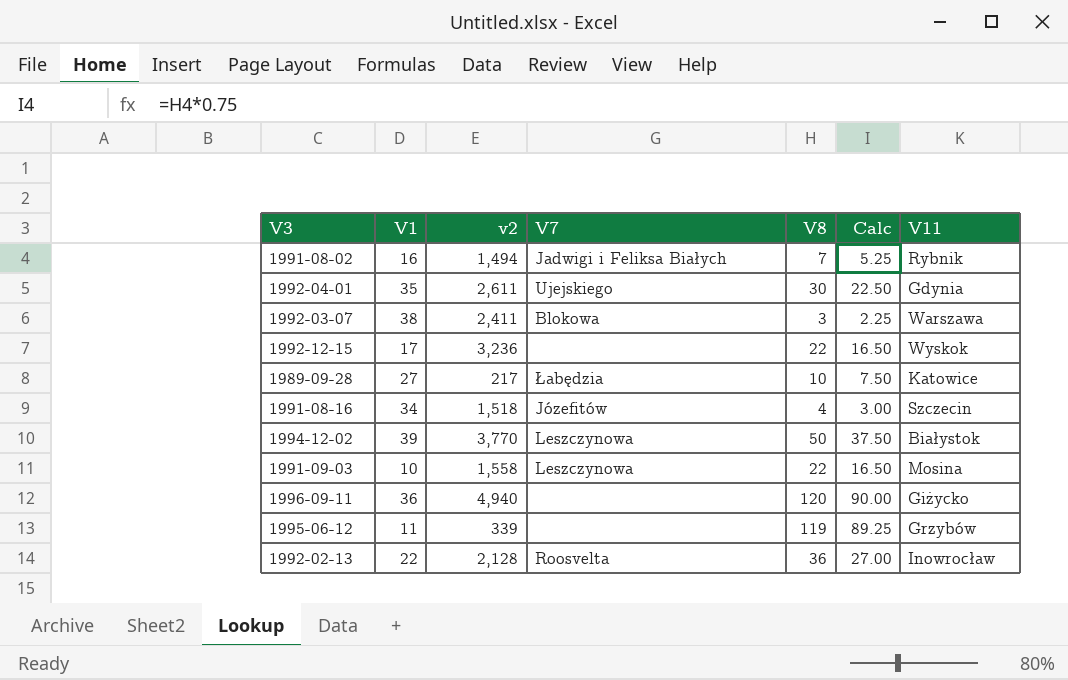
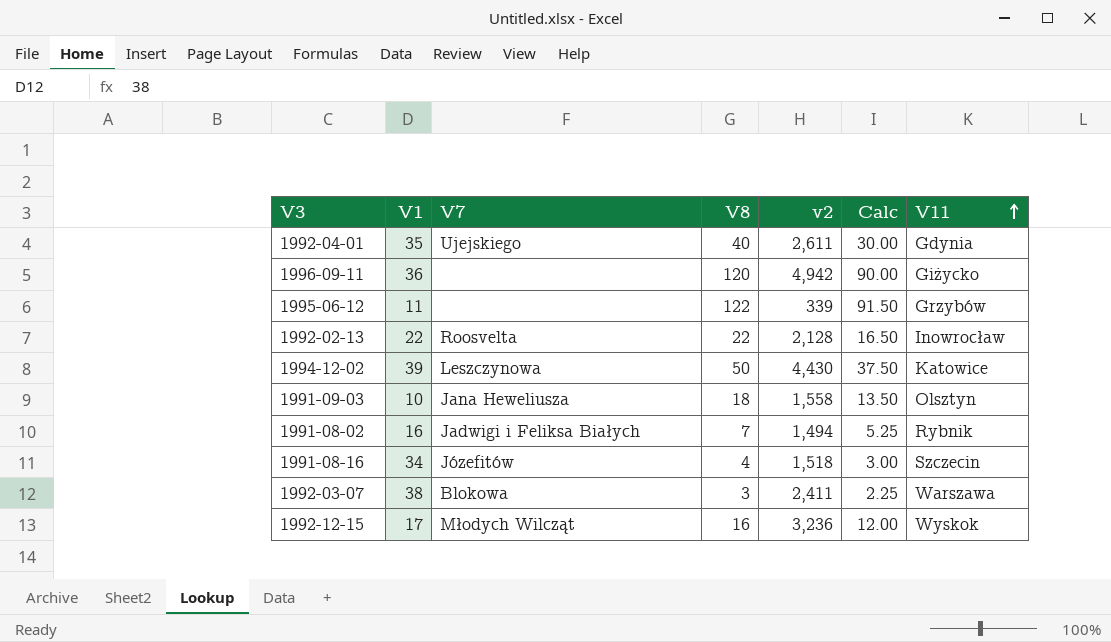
row order: none -> V11 ascending
column v2 | position: 3 -> 5
row 1989-09-28: 27 | 217 | Łabędzia | 10 | 7.50 | Katowice -> none
1992-04-01 | V8: 30 -> 40
1992-04-01 | Calc: 22.50 -> 30.00
1996-09-11 | v2: 4,940 -> 4,942
1995-06-12 | V8: 119 -> 122
1995-06-12 | Calc: 89.25 -> 91.50
1992-02-13 | V8: 36 -> 22
1992-02-13 | Calc: 27.00 -> 16.50
1994-12-02 | v2: 3,770 -> 4,430
1994-12-02 | V11: Białystok -> Katowice
1991-09-03 | V7: Leszczynowa -> Jana Heweliusza
1991-09-03 | V8: 22 -> 18
1991-09-03 | Calc: 16.50 -> 13.50
1991-09-03 | V11: Mosina -> Olsztyn
1992-12-15 | V7: none -> Młodych Wilcząt
1992-12-15 | V8: 22 -> 16
1992-12-15 | Calc: 16.50 -> 12.00

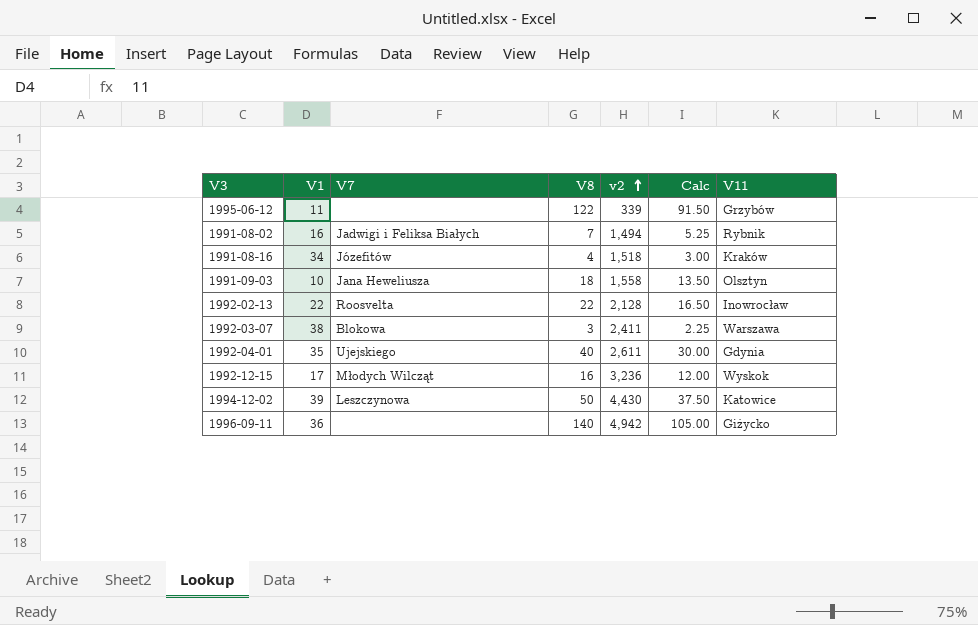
row order: V11 ascending -> v2 ascending
1991-08-16 | V11: Szczecin -> Kraków
1996-09-11 | V8: 120 -> 140
1996-09-11 | Calc: 90.00 -> 105.00

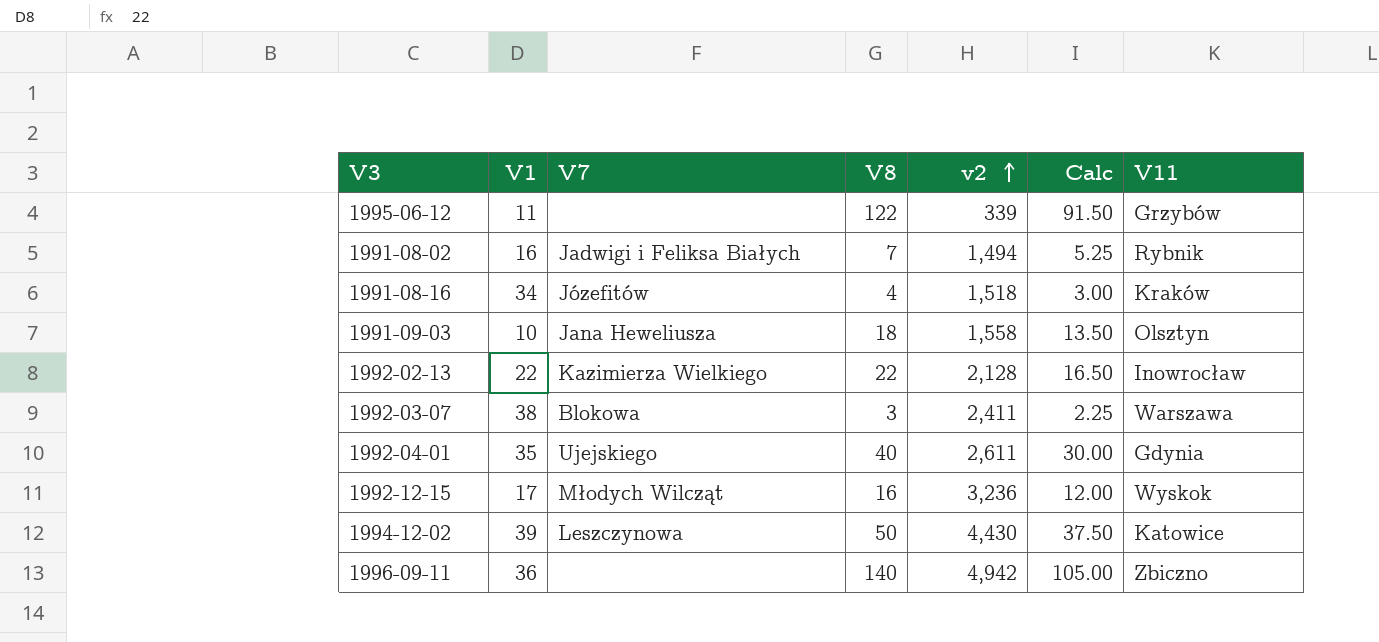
1992-02-13 | V7: Roosvelta -> Kazimierza Wielkiego
1996-09-11 | V11: Giżycko -> Zbiczno

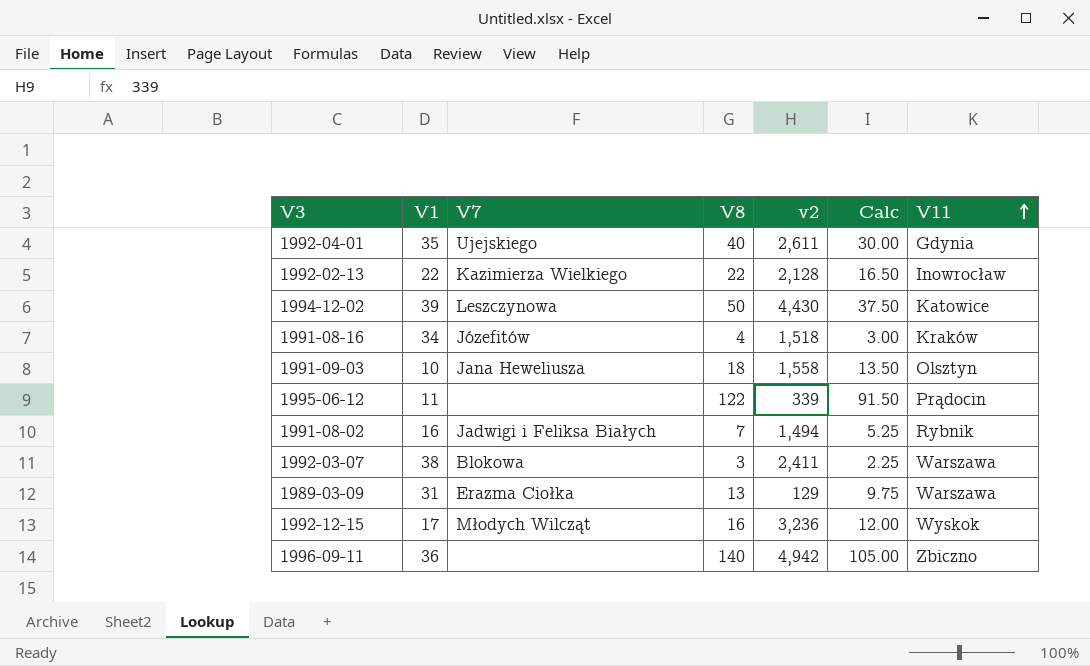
row order: v2 ascending -> V11 ascending
1995-06-12 | V11: Grzybów -> Prądocin
row 1989-03-09: none -> 31 | Erazma Ciołka | 13 | 129 | 9.75 | Warszawa

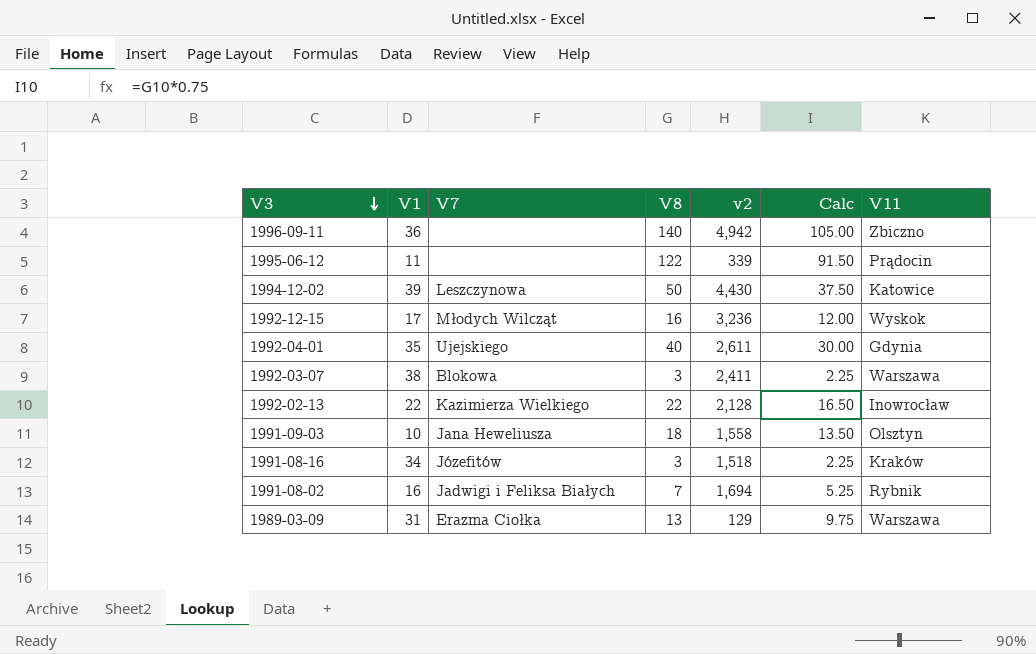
row order: V11 ascending -> V3 descending
1991-08-16 | V8: 4 -> 3
1991-08-16 | Calc: 3.00 -> 2.25
1991-08-02 | v2: 1,494 -> 1,694

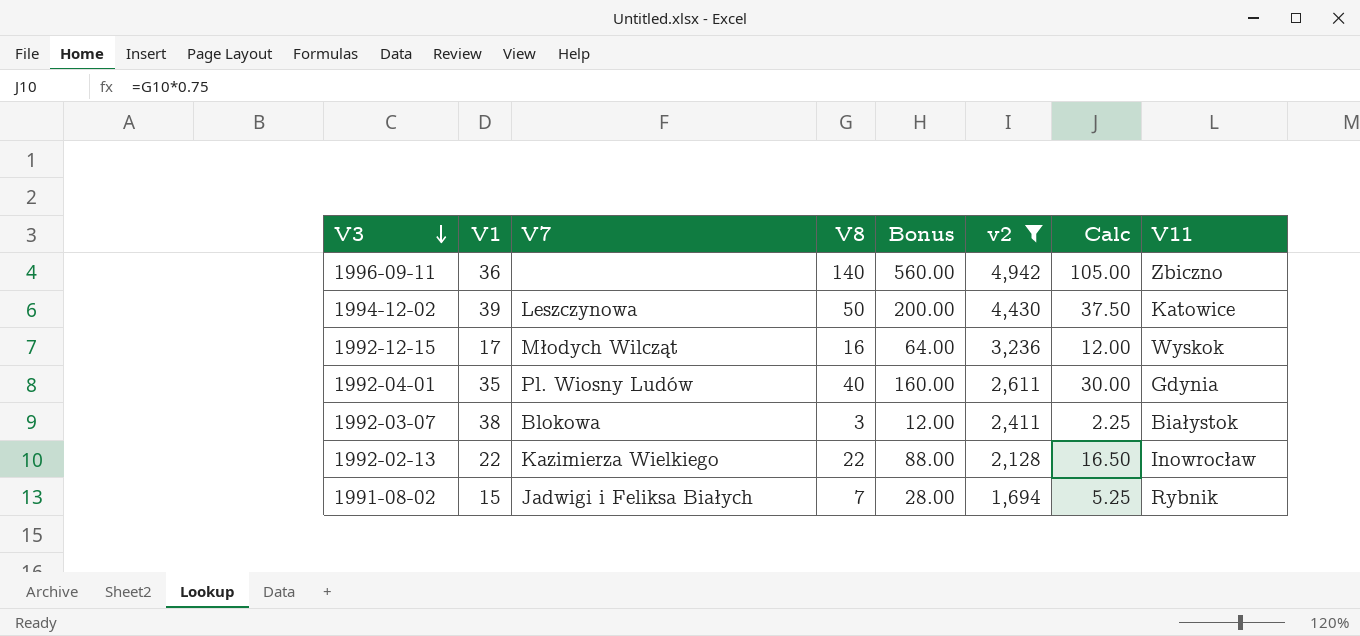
filter: none -> v2 >= 1,694
column Bonus | formula: none -> [V8] * 4
1992-04-01 | V7: Ujejskiego -> Pl. Wiosny Ludów
1992-03-07 | V11: Warszawa -> Białystok
1991-08-02 | V1: 16 -> 15

